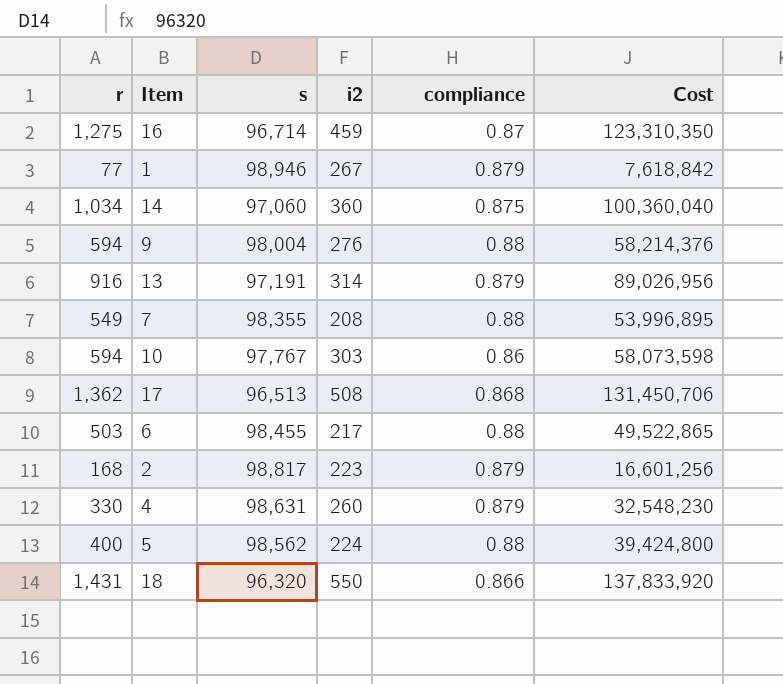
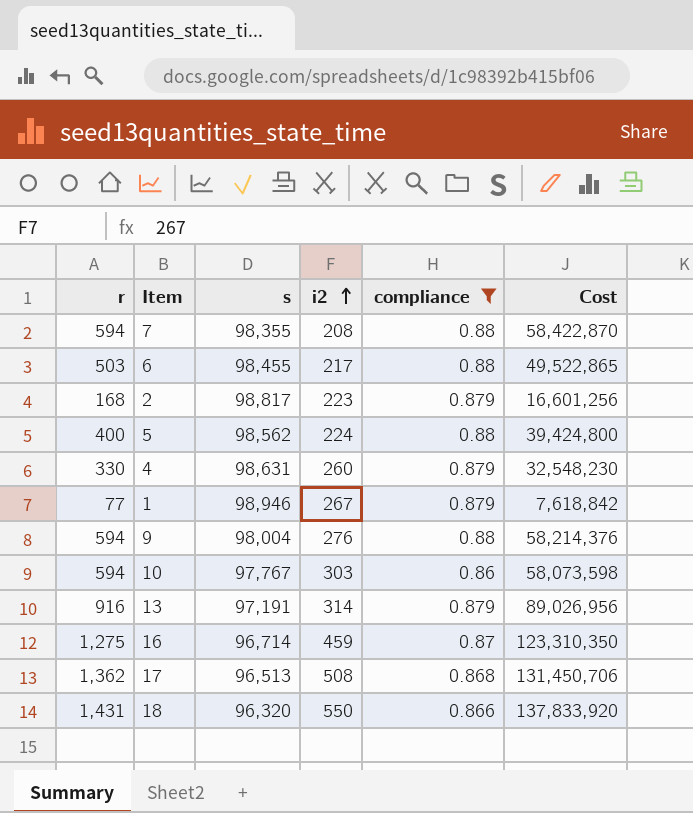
filter: none -> compliance != 0.875
row order: none -> i2 ascending
7 | r: 549 -> 594
7 | Cost: 53,996,895 -> 58,422,870

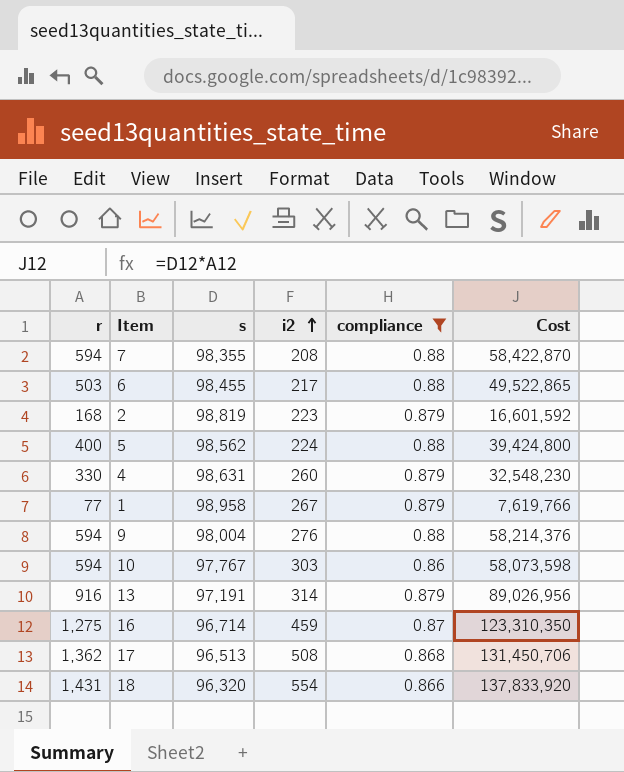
2 | s: 98,817 -> 98,819
2 | Cost: 16,601,256 -> 16,601,592
1 | s: 98,946 -> 98,958
1 | Cost: 7,618,842 -> 7,619,766
18 | i2: 550 -> 554

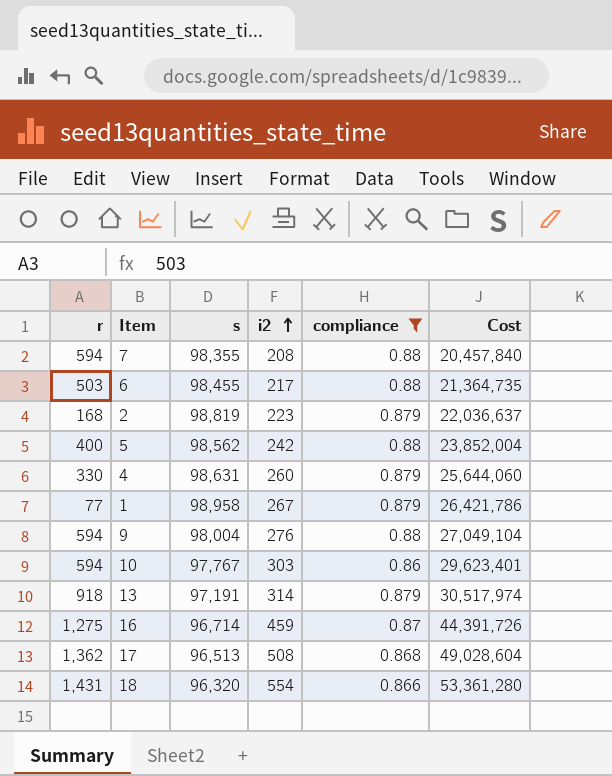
column Cost | formula: [r] * [s] -> [s] * [i2]
5 | i2: 224 -> 242
13 | r: 916 -> 918

